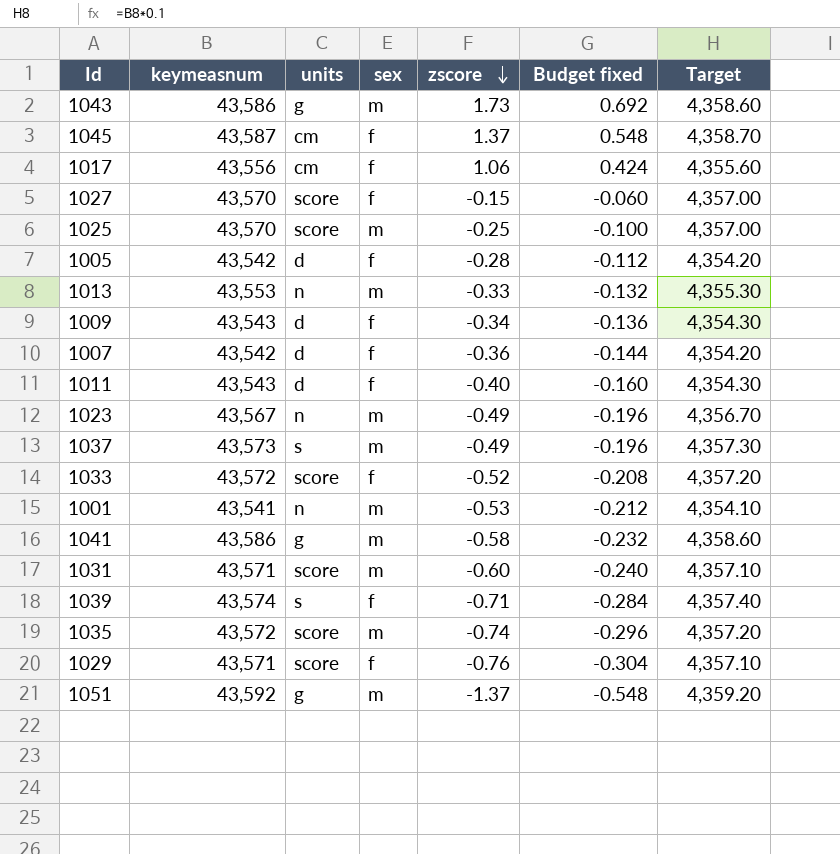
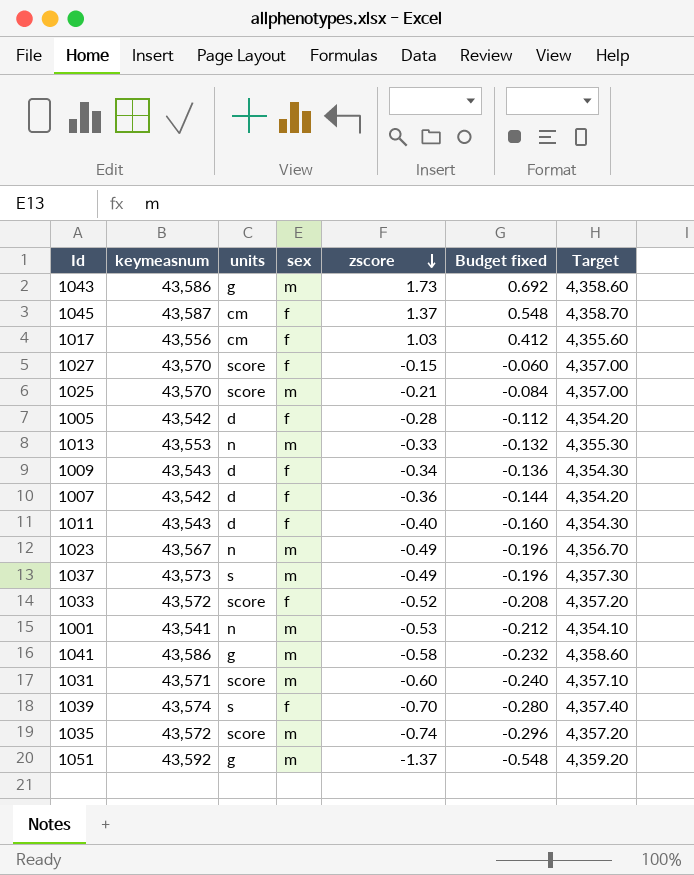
row 1029: 43,571 | score | f | -0.76 | -0.304 | 4,357.10 -> none
1017 | zscore: 1.06 -> 1.03
1017 | Budget fixed: 0.424 -> 0.412
1025 | zscore: -0.25 -> -0.21
1025 | Budget fixed: -0.100 -> -0.084
1039 | zscore: -0.71 -> -0.70
1039 | Budget fixed: -0.284 -> -0.280

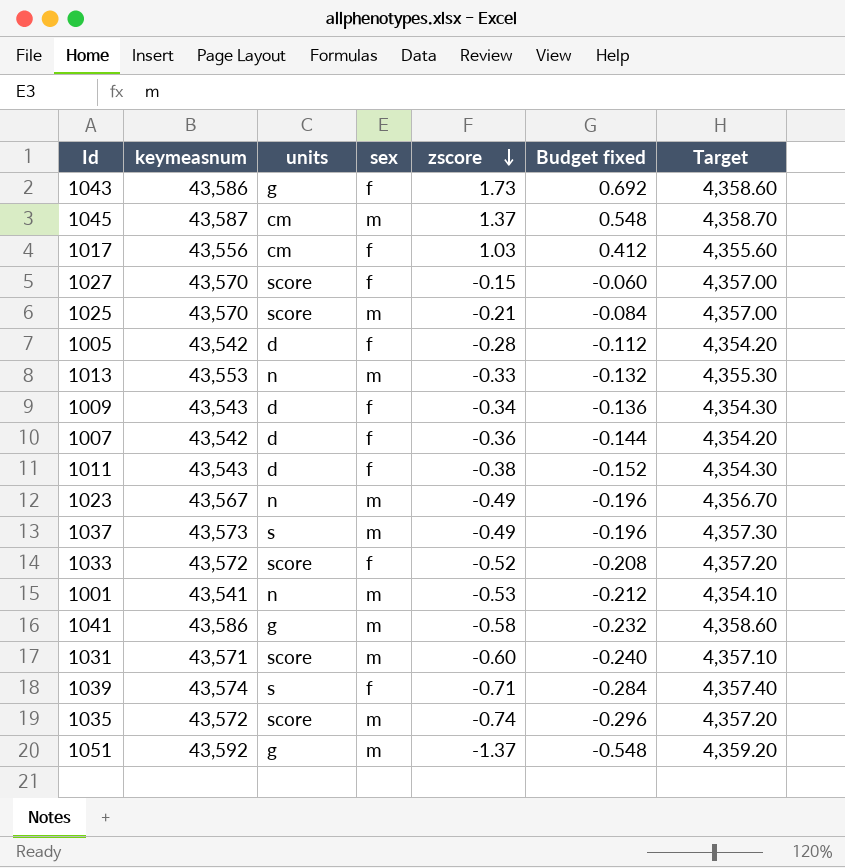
1043 | sex: m -> f
1045 | sex: f -> m
1011 | zscore: -0.40 -> -0.38
1011 | Budget fixed: -0.160 -> -0.152
1039 | zscore: -0.70 -> -0.71
1039 | Budget fixed: -0.280 -> -0.284

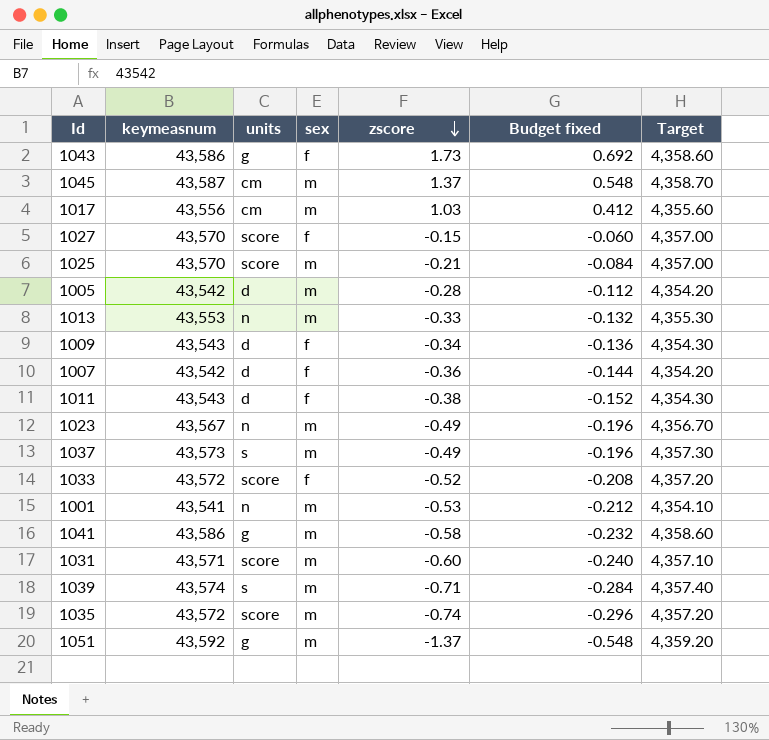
1017 | sex: f -> m
1005 | sex: f -> m
1039 | sex: f -> m

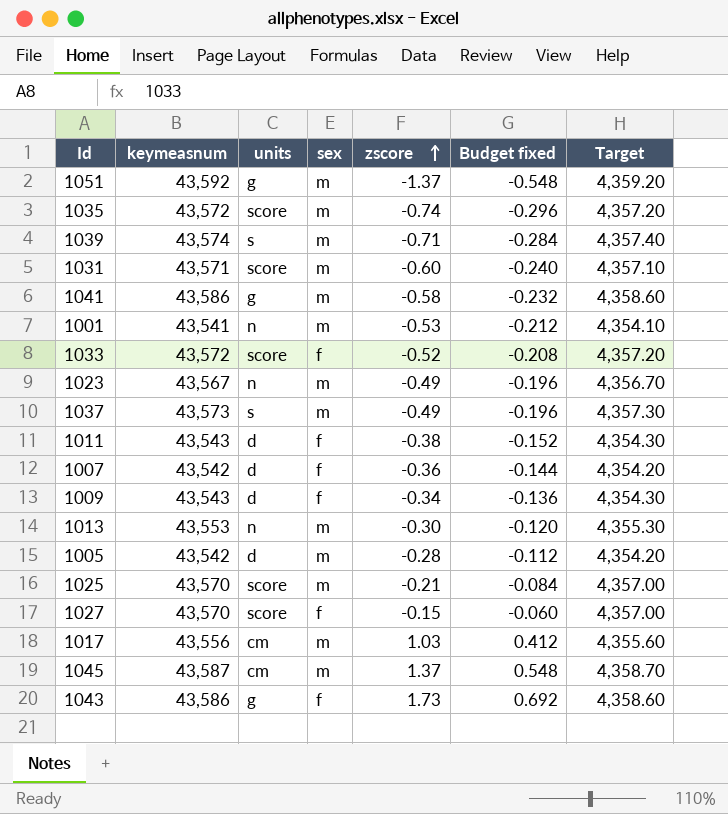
row order: zscore descending -> zscore ascending
1013 | zscore: -0.33 -> -0.30
1013 | Budget fixed: -0.132 -> -0.120

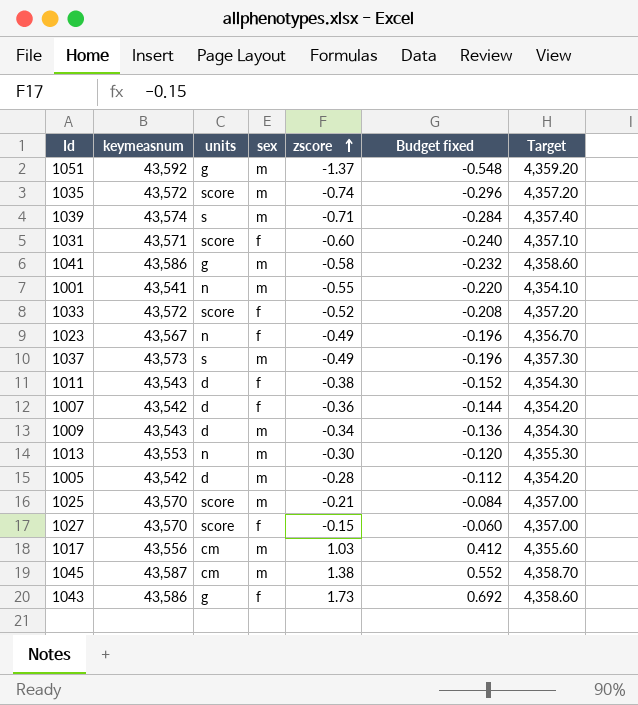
1031 | sex: m -> f
1001 | zscore: -0.53 -> -0.55
1001 | Budget fixed: -0.212 -> -0.220
1023 | sex: m -> f
1009 | sex: f -> m
1045 | zscore: 1.37 -> 1.38
1045 | Budget fixed: 0.548 -> 0.552

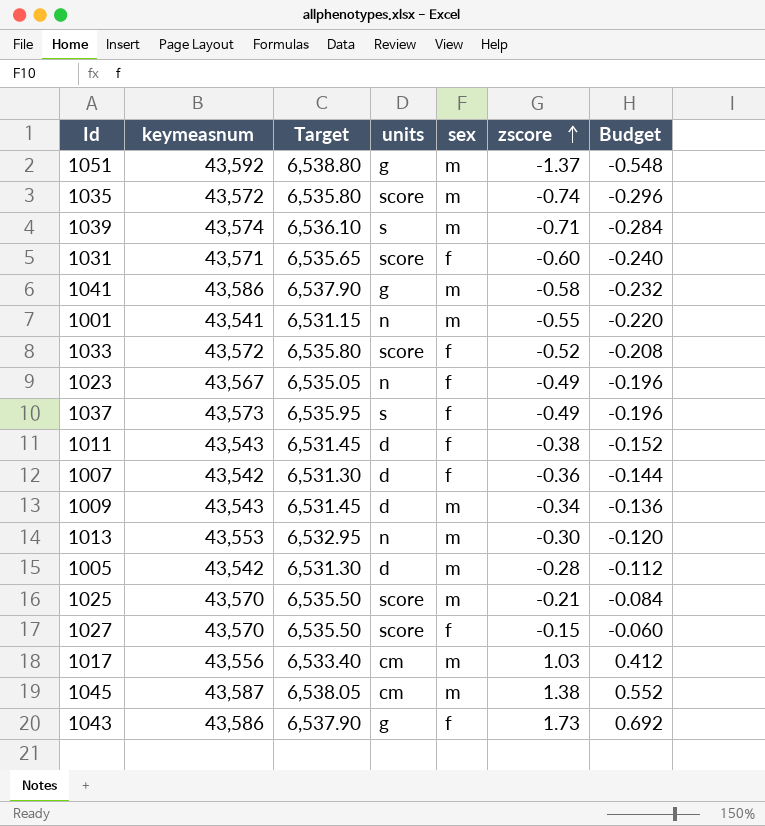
column Target | formula: [keymeasnum] * 0.1 -> [keymeasnum] * 0.15
column Target | position: 7 -> 3
column name: Budget fixed -> Budget
1037 | sex: m -> f

